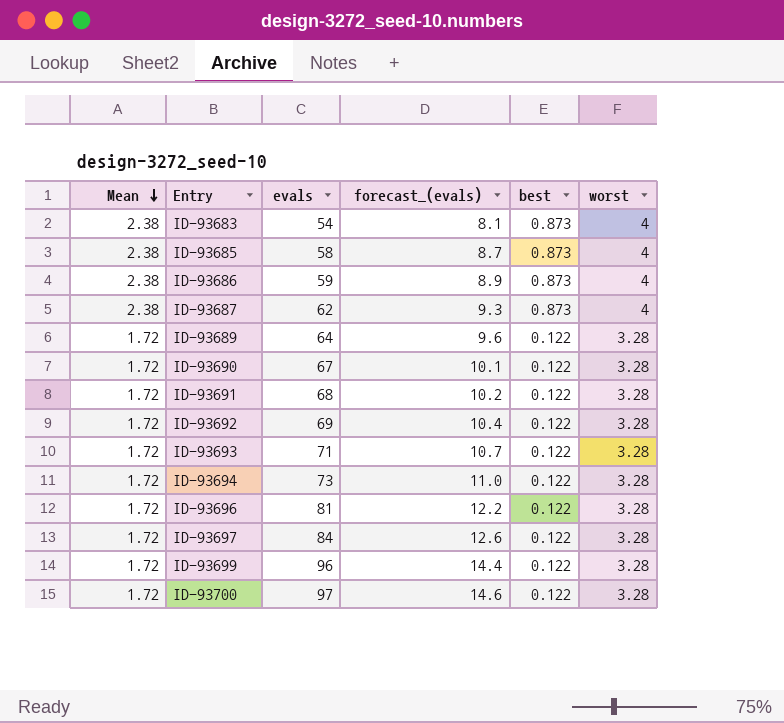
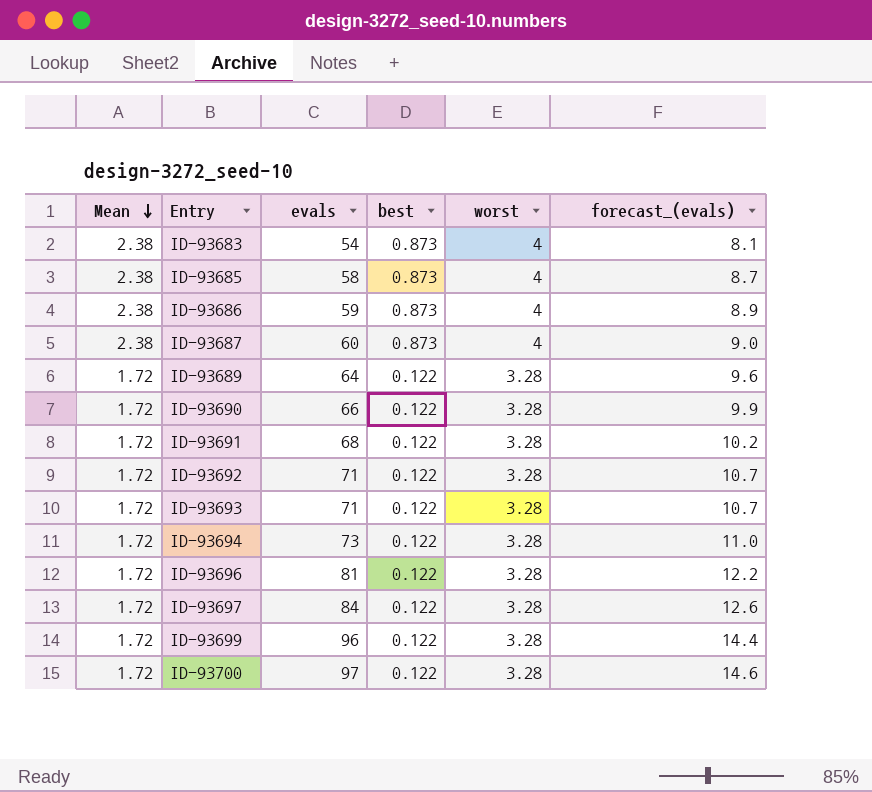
column forecast_(evals) | position: 4 -> 6
ID-93687 | evals: 62 -> 60
ID-93687 | forecast_(evals): 9.3 -> 9.0
ID-93690 | evals: 67 -> 66
ID-93690 | forecast_(evals): 10.1 -> 9.9
ID-93692 | evals: 69 -> 71
ID-93692 | forecast_(evals): 10.4 -> 10.7

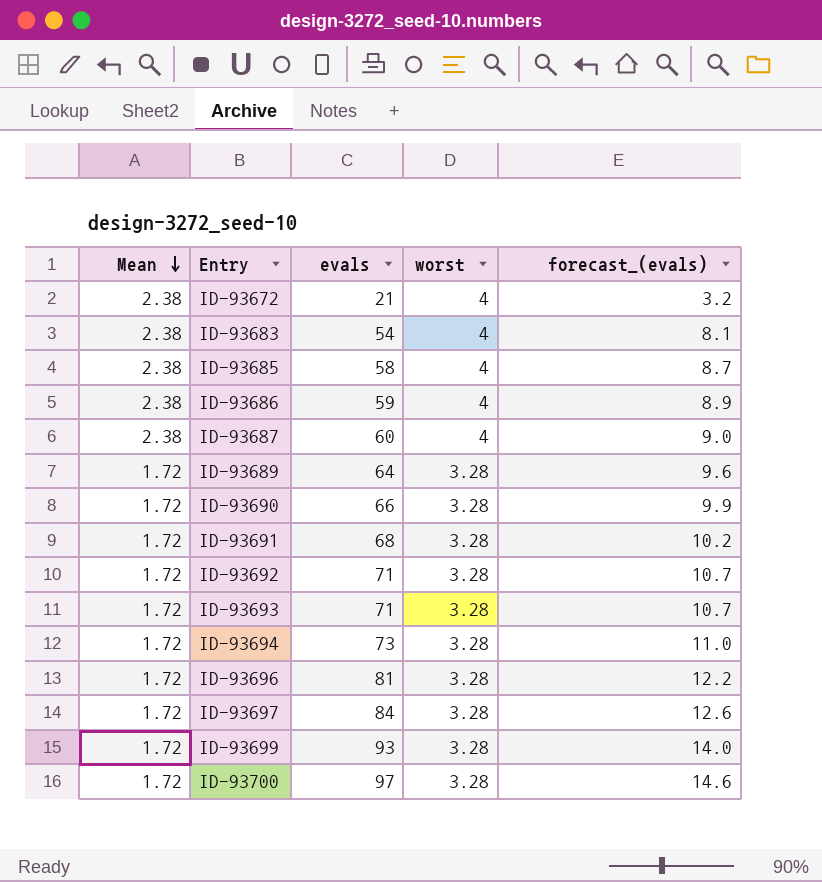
column best | position: 4 -> none
row ID-93672: none -> 2.38 | 21 | 4 | 3.2
ID-93699 | evals: 96 -> 93
ID-93699 | forecast_(evals): 14.4 -> 14.0

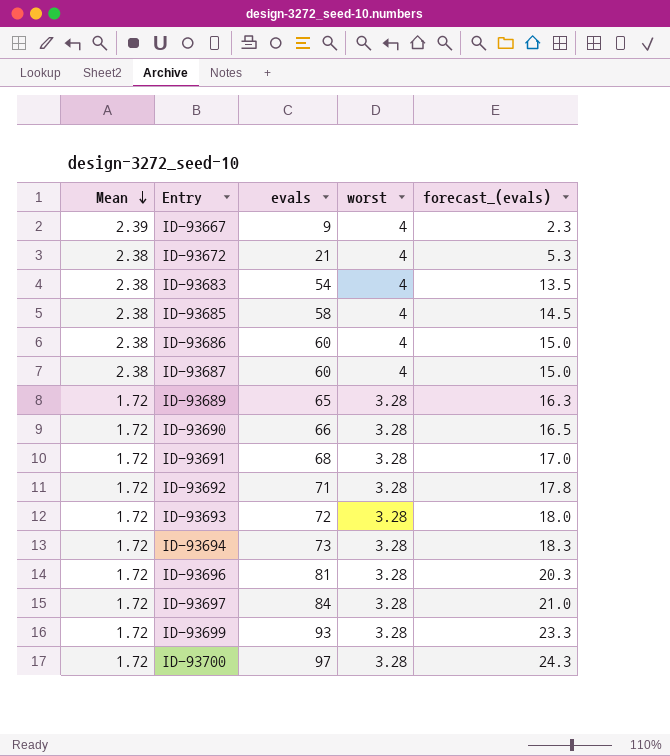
column forecast_(evals) | formula: [evals] * 0.15 -> [evals] * 0.25
row ID-93667: none -> 2.39 | 9 | 4 | 2.3
ID-93686 | evals: 59 -> 60
ID-93689 | evals: 64 -> 65
ID-93693 | evals: 71 -> 72

